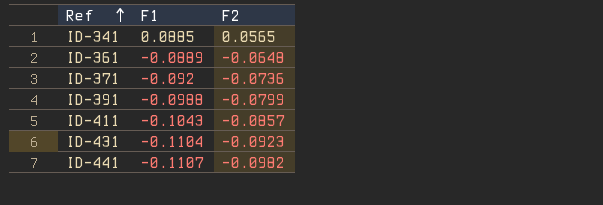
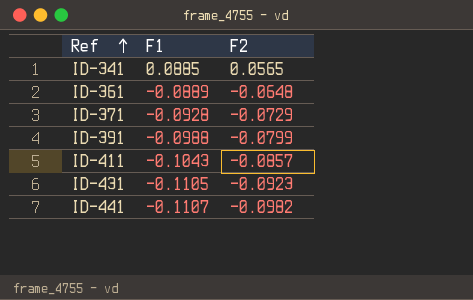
ID-371 | F1: -0.092 -> -0.0928
ID-371 | F2: -0.0736 -> -0.0729
ID-431 | F1: -0.1104 -> -0.1105

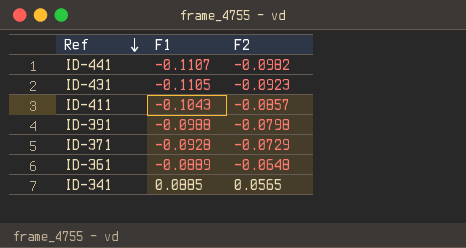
row order: Ref ascending -> Ref descending
ID-391 | F2: -0.0799 -> -0.0798

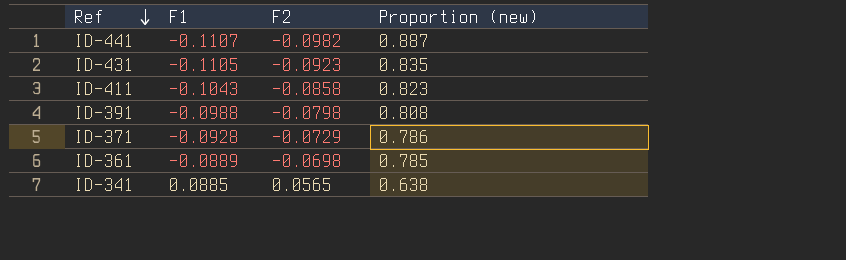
column Proportion (new) | formula: none -> [F2] / [F1]
ID-411 | F2: -0.0857 -> -0.0858
ID-361 | F2: -0.0648 -> -0.0698

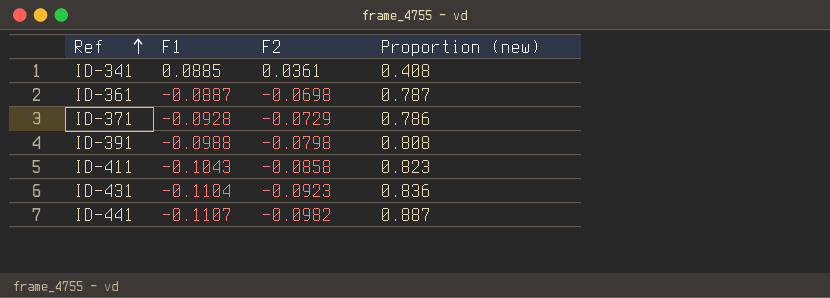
row order: Ref descending -> Ref ascending
ID-341 | F2: 0.0565 -> 0.0361
ID-341 | Proportion (new): 0.638 -> 0.408
ID-361 | F1: -0.0889 -> -0.0887
ID-361 | Proportion (new): 0.785 -> 0.787
ID-431 | F1: -0.1105 -> -0.1104
ID-431 | Proportion (new): 0.835 -> 0.836

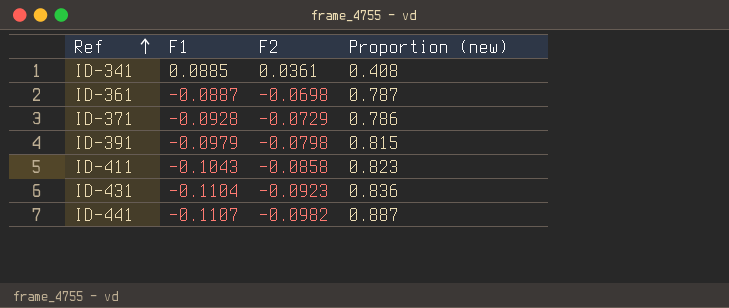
ID-391 | F1: -0.0988 -> -0.0979
ID-391 | Proportion (new): 0.808 -> 0.815

